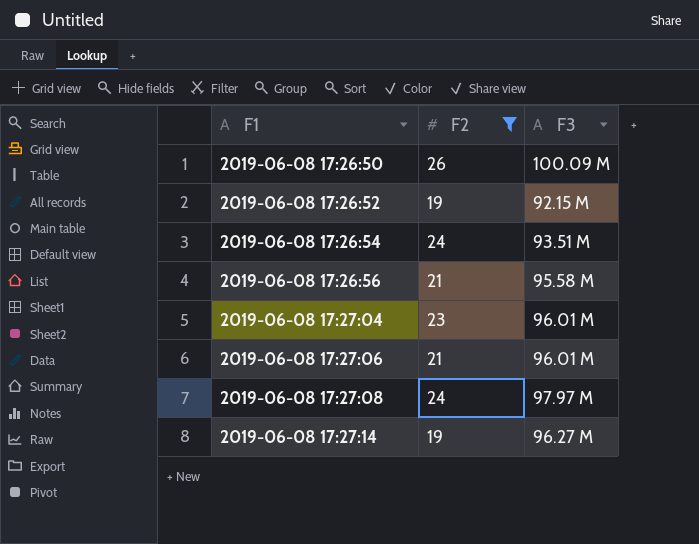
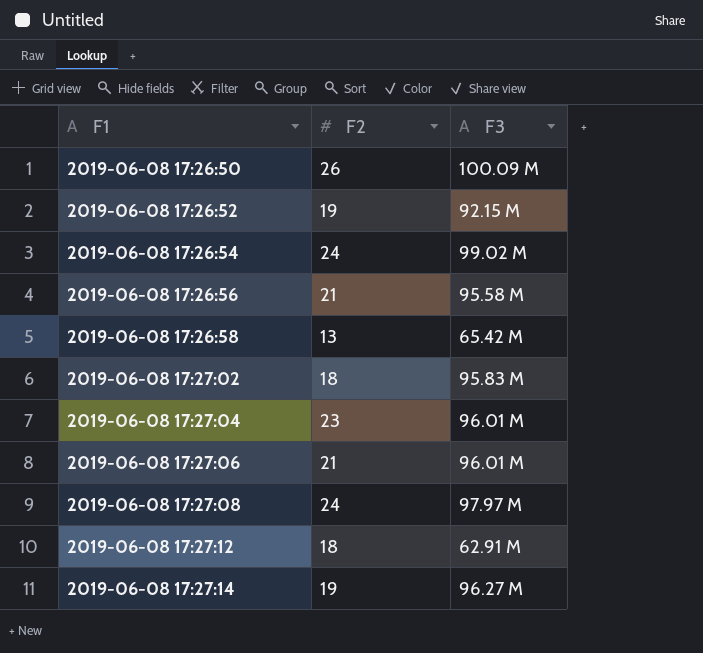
filter: F2 >= 19 -> none
2019-06-08 17:26:54 | F3: 93.51 M -> 99.02 M

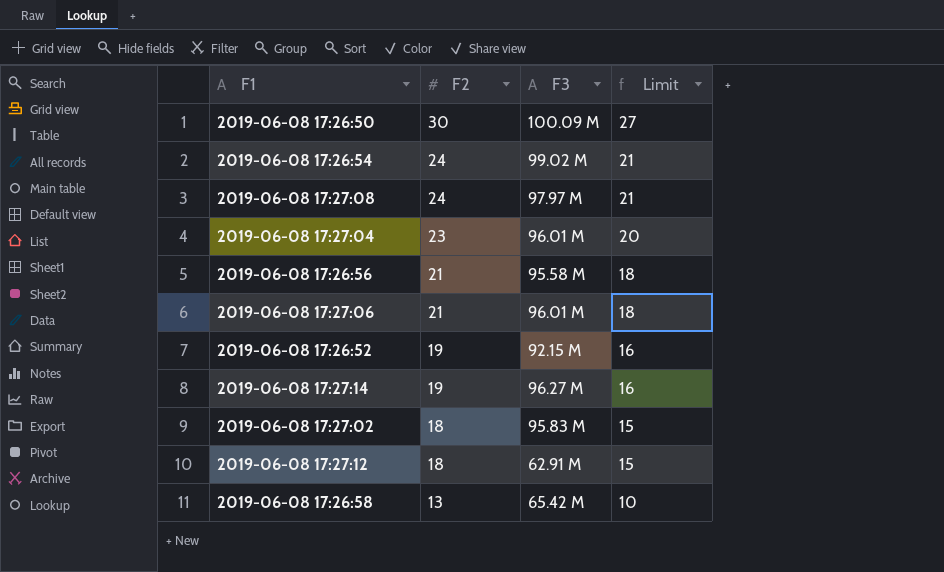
row order: F1 ascending -> F2 descending
column Limit | formula: none -> [F2] - 3
2019-06-08 17:26:50 | F2: 26 -> 30

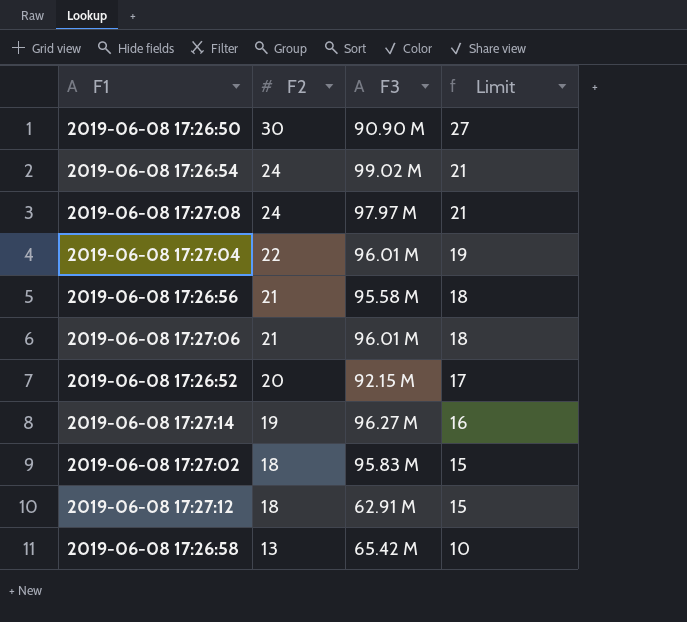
2019-06-08 17:26:50 | F3: 100.09 M -> 90.90 M
2019-06-08 17:27:04 | F2: 23 -> 22
2019-06-08 17:27:04 | Limit: 20 -> 19
2019-06-08 17:26:52 | F2: 19 -> 20
2019-06-08 17:26:52 | Limit: 16 -> 17

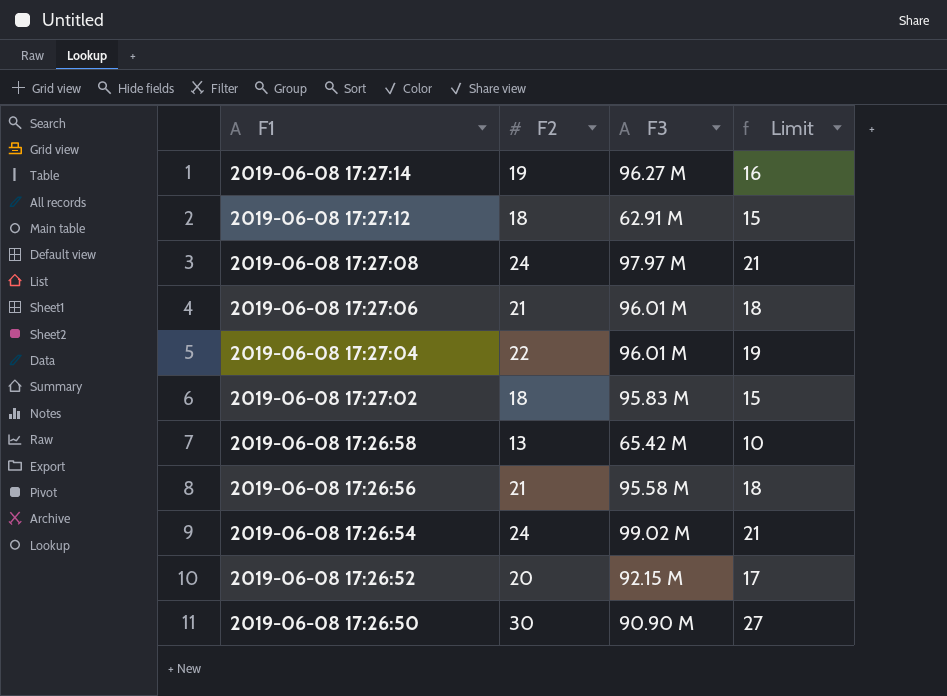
row order: F2 descending -> F1 descending

